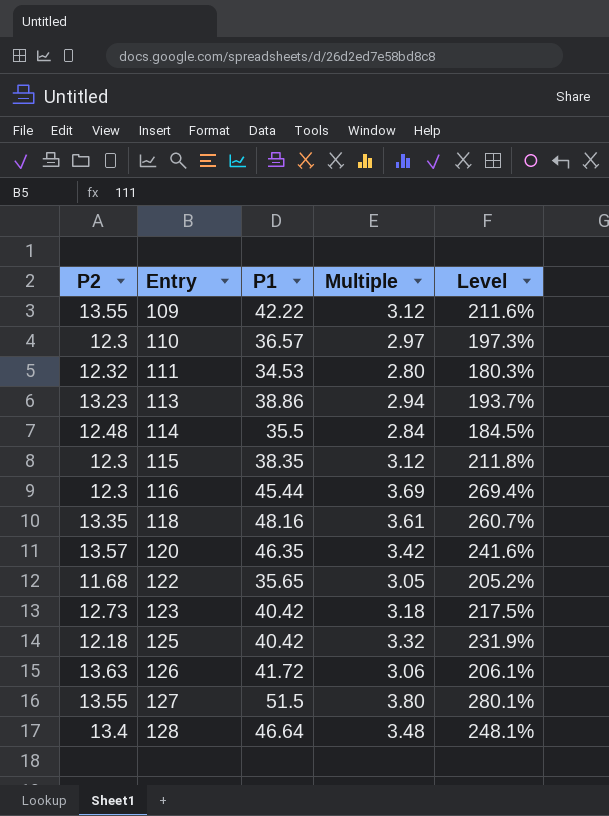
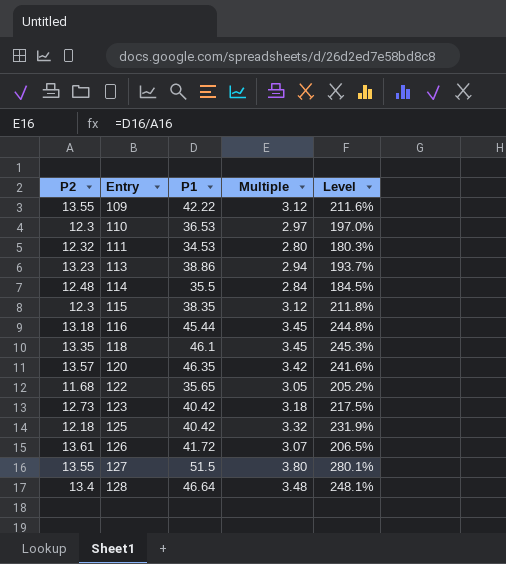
110 | P1: 36.57 -> 36.53
110 | Level: 197.3% -> 197.0%
116 | P2: 12.3 -> 13.18
116 | Multiple: 3.69 -> 3.45
116 | Level: 269.4% -> 244.8%
118 | P1: 48.16 -> 46.1
118 | Multiple: 3.61 -> 3.45
118 | Level: 260.7% -> 245.3%
126 | P2: 13.63 -> 13.61
126 | Multiple: 3.06 -> 3.07
126 | Level: 206.1% -> 206.5%

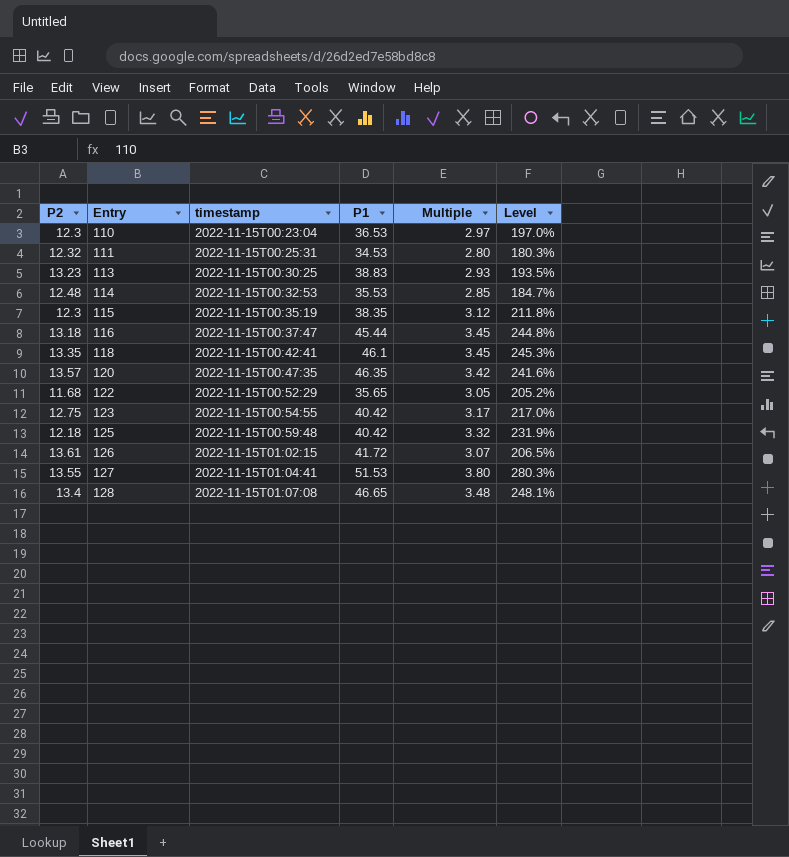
column timestamp | position: none -> 3
row 109: 13.55 | 42.22 | 3.12 | 211.6% -> none
113 | P1: 38.86 -> 38.83
113 | Multiple: 2.94 -> 2.93
113 | Level: 193.7% -> 193.5%
114 | P1: 35.5 -> 35.53
114 | Multiple: 2.84 -> 2.85
114 | Level: 184.5% -> 184.7%
123 | P2: 12.73 -> 12.75
123 | Multiple: 3.18 -> 3.17
123 | Level: 217.5% -> 217.0%
127 | P1: 51.5 -> 51.53
127 | Level: 280.1% -> 280.3%
128 | P1: 46.64 -> 46.65

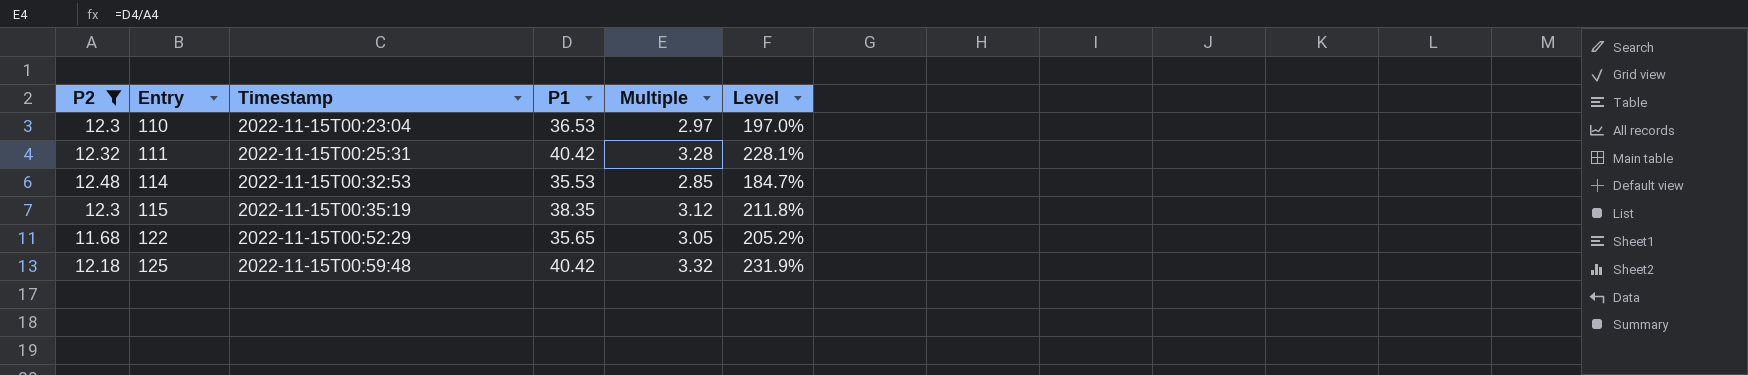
filter: none -> P2 <= 12.48
column name: timestamp -> Timestamp
111 | P1: 34.53 -> 40.42
111 | Multiple: 2.80 -> 3.28
111 | Level: 180.3% -> 228.1%

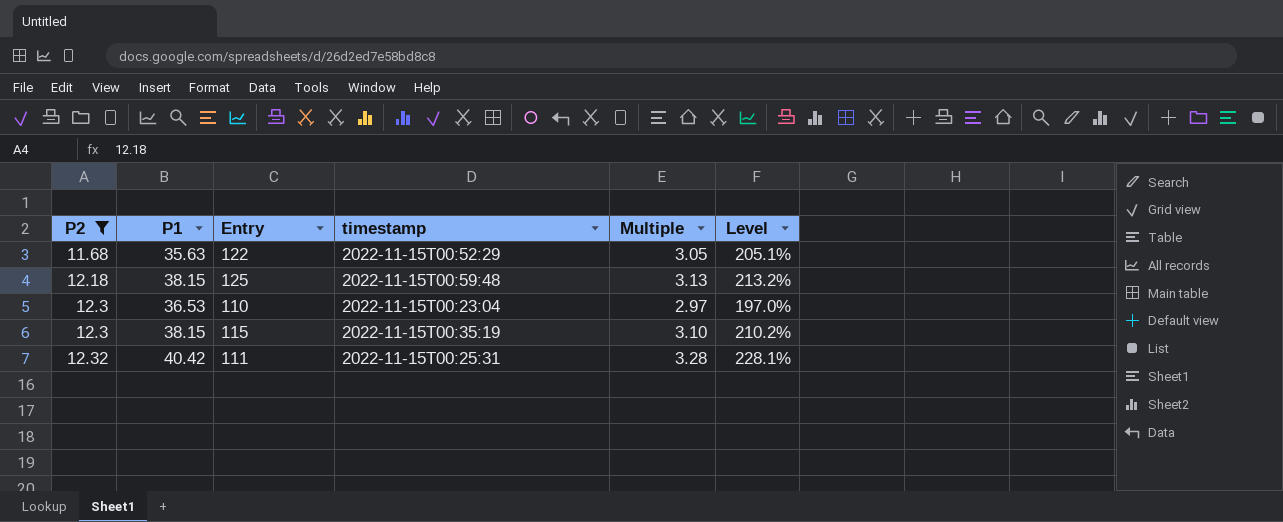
row order: Entry ascending -> P2 ascending
column P1 | position: 4 -> 2
column name: Timestamp -> timestamp
row 114: 12.48 | 2022-11-15T00:32:53 | 35.53 | 2.85 | 184.7% -> none
122 | P1: 35.65 -> 35.63
122 | Level: 205.2% -> 205.1%
125 | P1: 40.42 -> 38.15
125 | Multiple: 3.32 -> 3.13
125 | Level: 231.9% -> 213.2%
115 | P1: 38.35 -> 38.15
115 | Multiple: 3.12 -> 3.10
115 | Level: 211.8% -> 210.2%

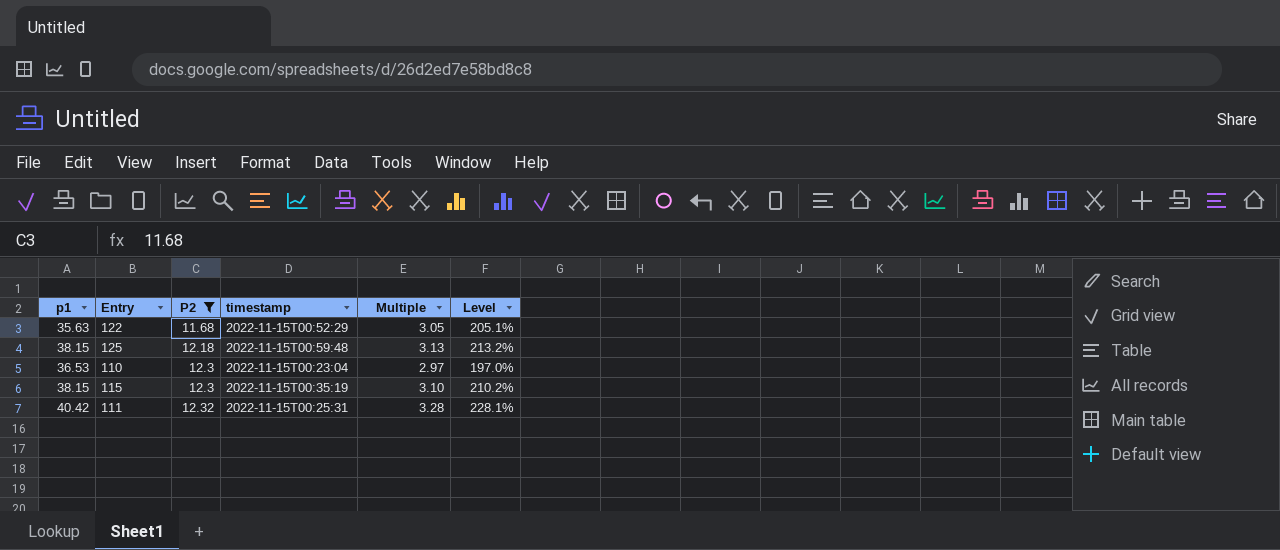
column name: P1 -> p1
column P2 | position: 1 -> 3

